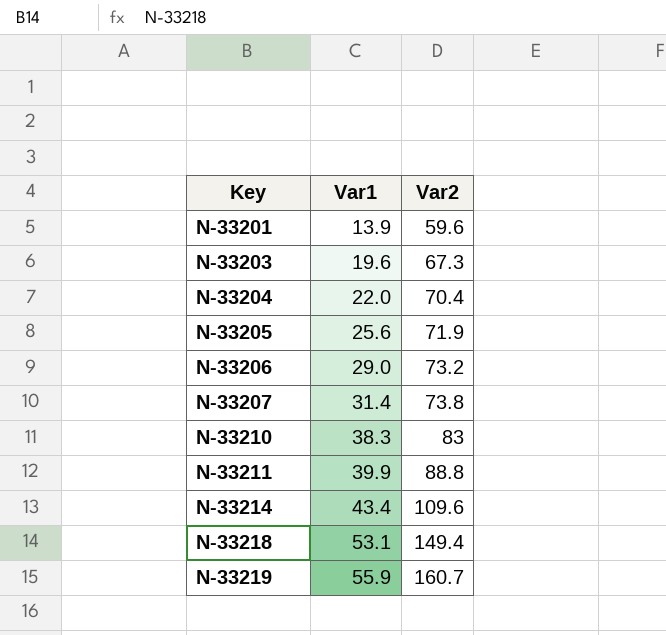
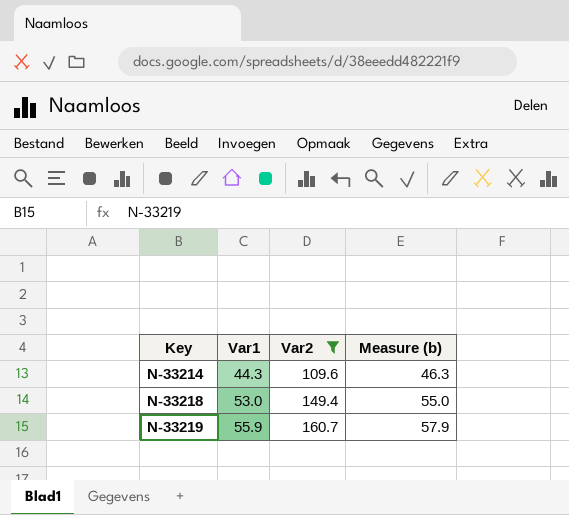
filter: none -> Var2 >= 109.6
column Measure (b) | formula: none -> [Var1] + 2
N-33214 | Var1: 43.4 -> 44.3
N-33218 | Var1: 53.1 -> 53.0

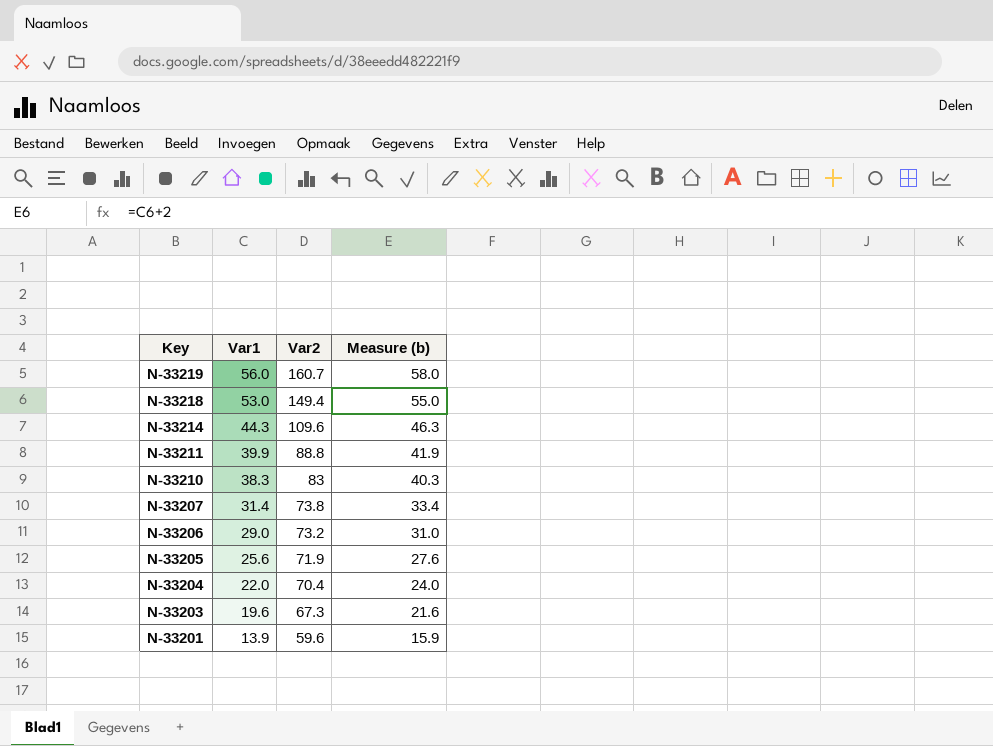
filter: Var2 >= 109.6 -> none
row order: Key ascending -> Key descending
N-33219 | Var1: 55.9 -> 56.0
N-33219 | Measure (b): 57.9 -> 58.0

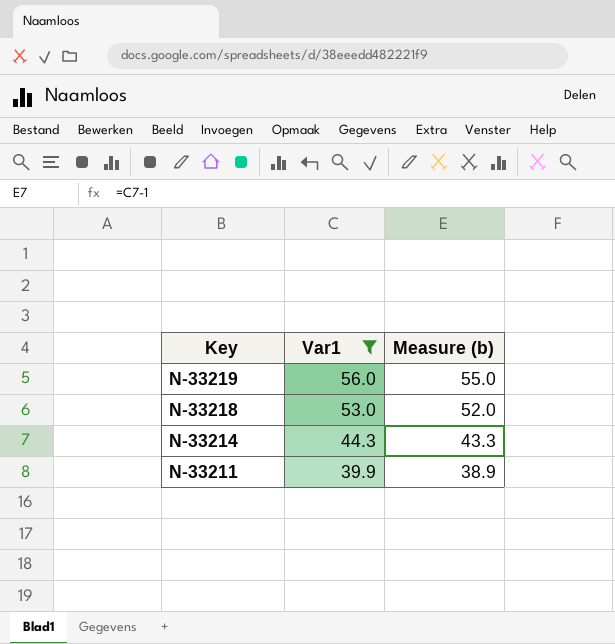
filter: none -> Var1 >= 39.9
column Var2 | position: 3 -> none
column Measure (b) | formula: [Var1] + 2 -> [Var1] - 1

